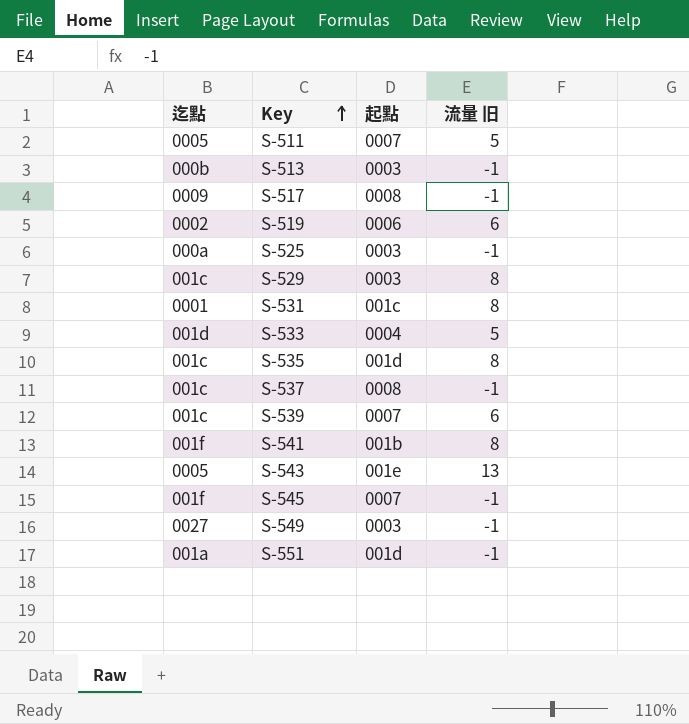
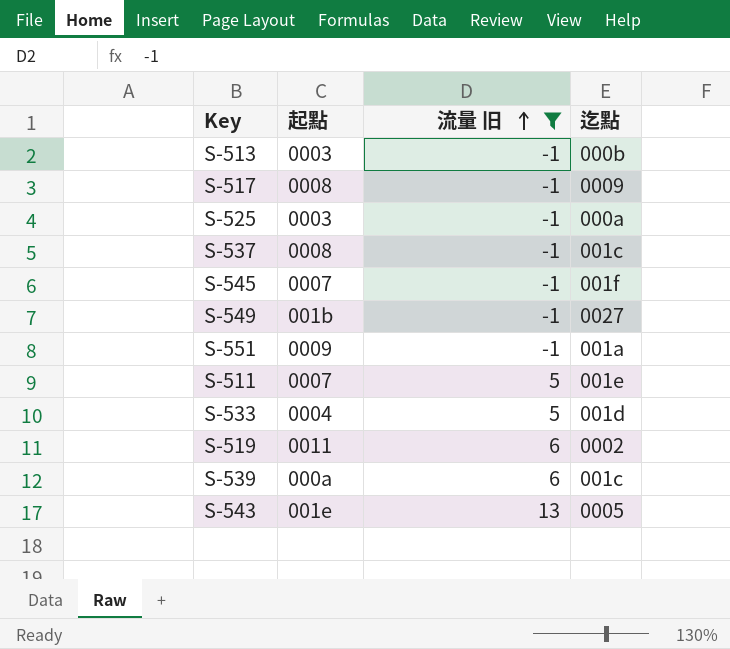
filter: none -> 流量 旧 != 8
row order: Key ascending -> 流量 旧 ascending
column 迄點 | position: 1 -> 4
S-549 | 起點: 0003 -> 001b
S-551 | 起點: 001d -> 0009
S-511 | 迄點: 0005 -> 001e
S-519 | 起點: 0006 -> 0011
S-539 | 起點: 0007 -> 000a

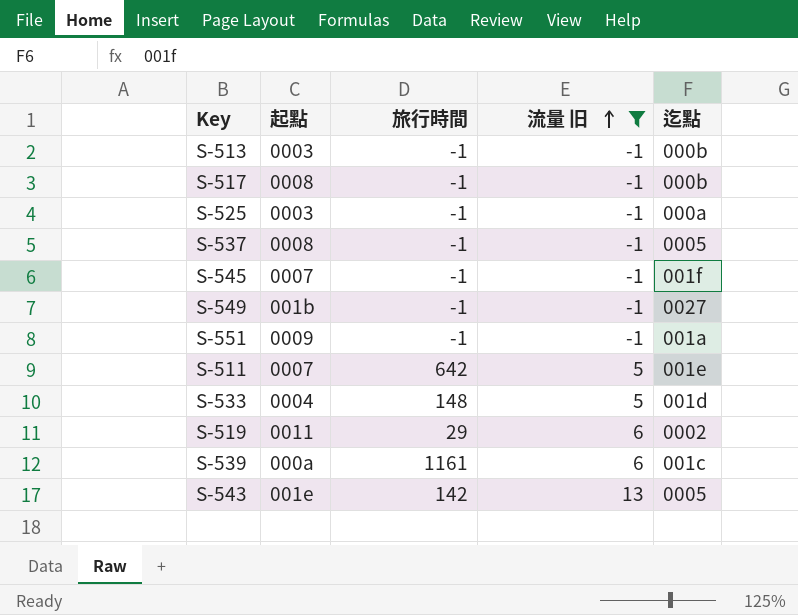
column 旅行時間 | position: none -> 3
S-517 | 迄點: 0009 -> 000b
S-537 | 迄點: 001c -> 0005

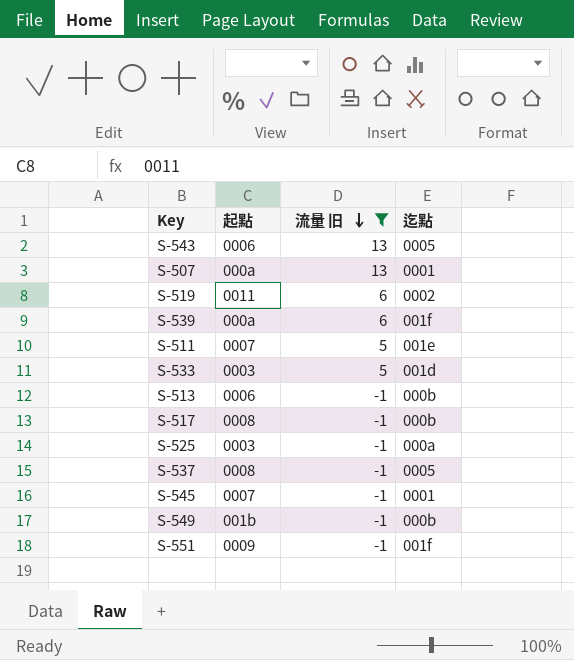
row order: 流量 旧 ascending -> 流量 旧 descending
column 旅行時間 | position: 3 -> none
S-543 | 起點: 001e -> 0006
row S-507: none -> 000a | 13 | 0001
S-539 | 迄點: 001c -> 001f
S-533 | 起點: 0004 -> 0003
S-513 | 起點: 0003 -> 0006
S-545 | 迄點: 001f -> 0001
S-549 | 迄點: 0027 -> 000b
S-551 | 迄點: 001a -> 001f

